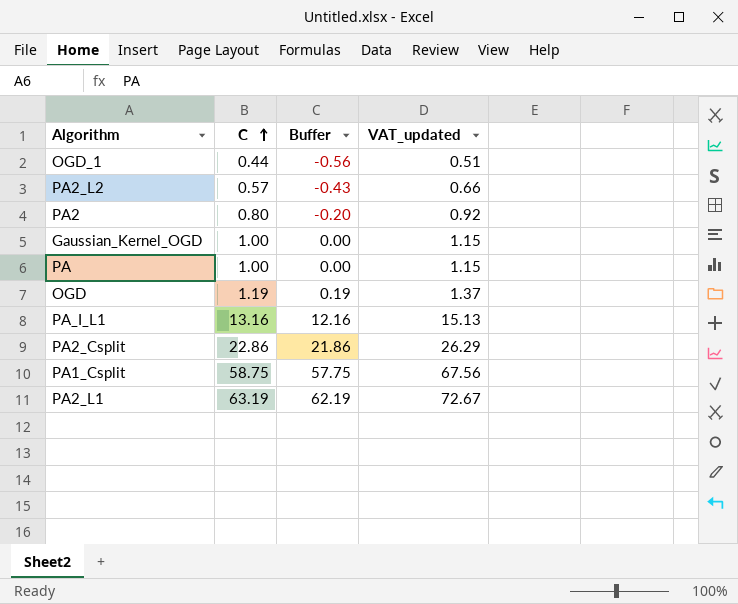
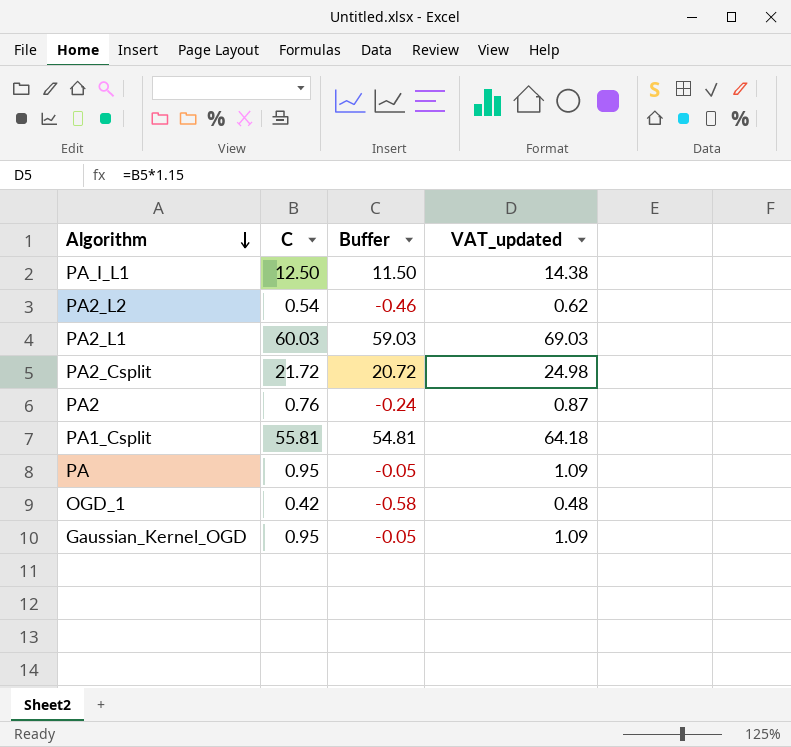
row order: C ascending -> Algorithm descending
row OGD: 1.19 | 0.19 | 1.37 -> none
PA_I_L1 | C: 13.16 -> 12.50
PA_I_L1 | Buffer: 12.16 -> 11.50
PA_I_L1 | VAT_updated: 15.13 -> 14.38
PA2_L2 | C: 0.57 -> 0.54
PA2_L2 | Buffer: -0.43 -> -0.46
PA2_L2 | VAT_updated: 0.66 -> 0.62
PA2_L1 | C: 63.19 -> 60.03
PA2_L1 | Buffer: 62.19 -> 59.03
PA2_L1 | VAT_updated: 72.67 -> 69.03
PA2_Csplit | C: 22.86 -> 21.72
PA2_Csplit | Buffer: 21.86 -> 20.72
PA2_Csplit | VAT_updated: 26.29 -> 24.98
PA2 | C: 0.80 -> 0.76
PA2 | Buffer: -0.20 -> -0.24
PA2 | VAT_updated: 0.92 -> 0.87
PA1_Csplit | C: 58.75 -> 55.81
PA1_Csplit | Buffer: 57.75 -> 54.81
PA1_Csplit | VAT_updated: 67.56 -> 64.18
PA | C: 1.00 -> 0.95
PA | Buffer: 0.00 -> -0.05
PA | VAT_updated: 1.15 -> 1.09
OGD_1 | C: 0.44 -> 0.42
OGD_1 | Buffer: -0.56 -> -0.58
OGD_1 | VAT_updated: 0.51 -> 0.48
Gaussian_Kernel_OGD | C: 1.00 -> 0.95
Gaussian_Kernel_OGD | Buffer: 0.00 -> -0.05
Gaussian_Kernel_OGD | VAT_updated: 1.15 -> 1.09

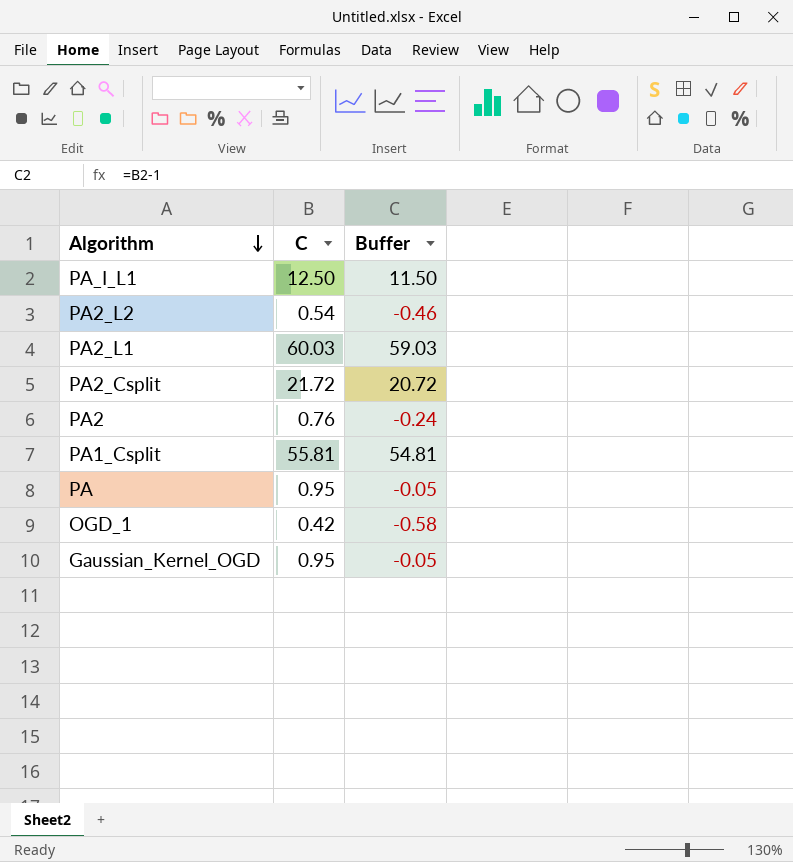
column VAT_updated | formula: [C] * 1.15 -> none

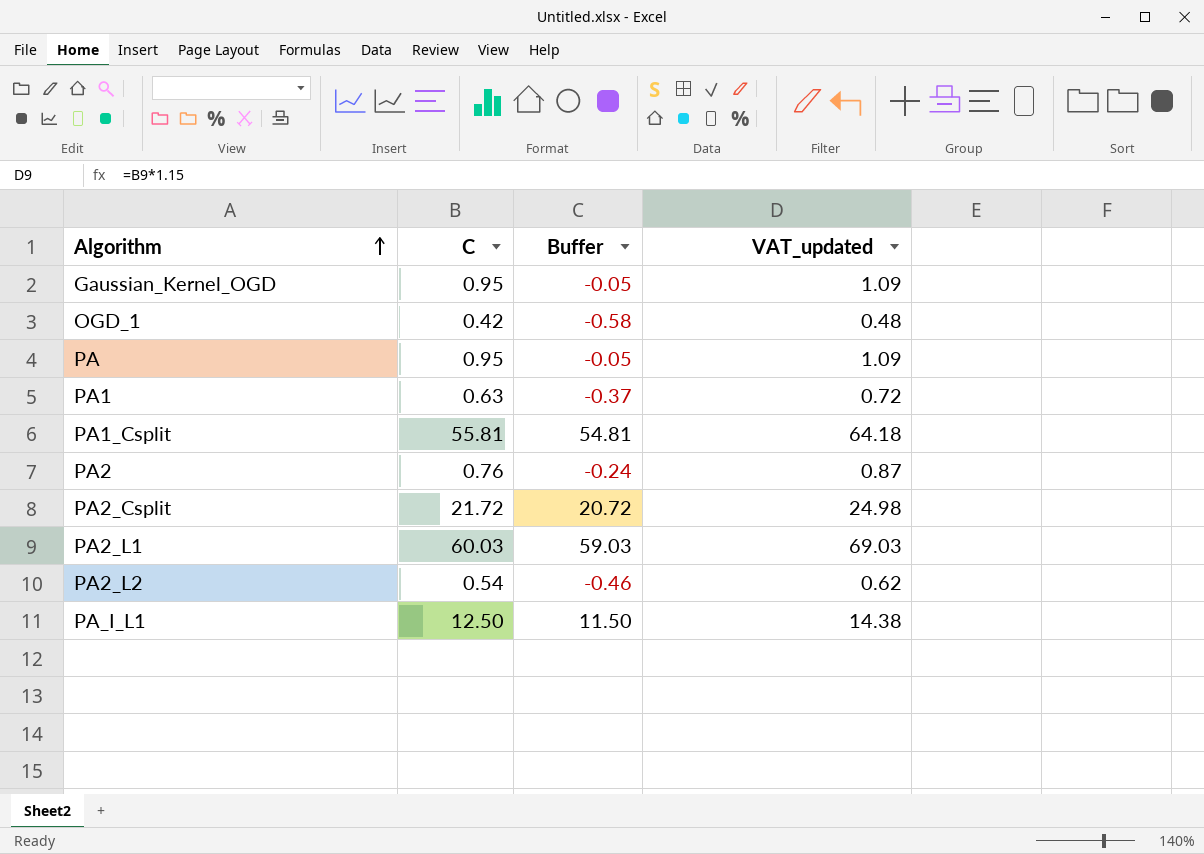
row order: Algorithm descending -> Algorithm ascending
column VAT_updated | formula: none -> [C] * 1.15
row PA1: none -> 0.63 | -0.37 | 0.72

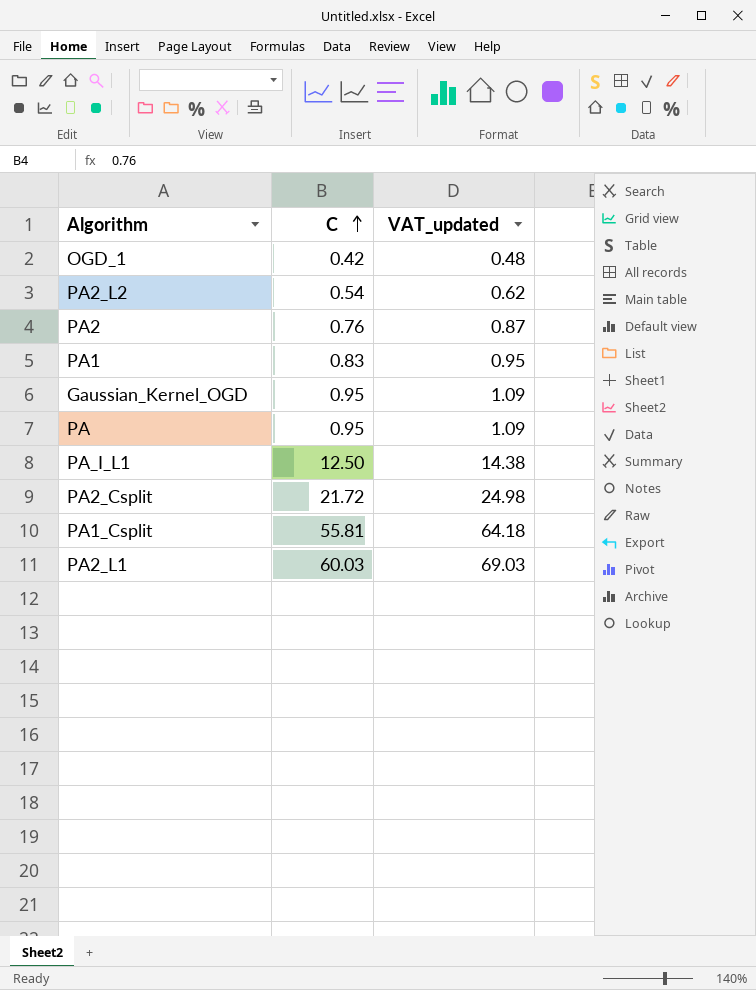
row order: Algorithm ascending -> C ascending
column Buffer | formula: [C] - 1 -> none
PA1 | C: 0.63 -> 0.83
PA1 | VAT_updated: 0.72 -> 0.95

